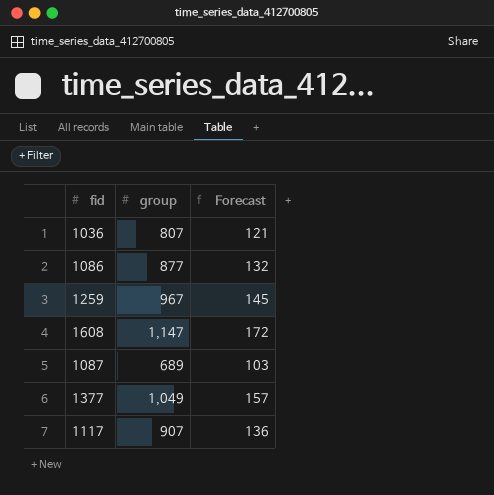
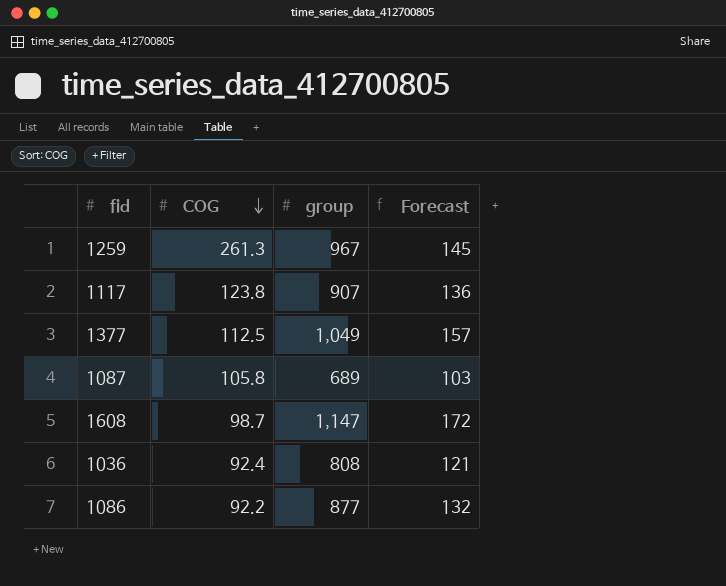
row order: none -> COG descending
column COG | position: none -> 2
1036 | group: 807 -> 808

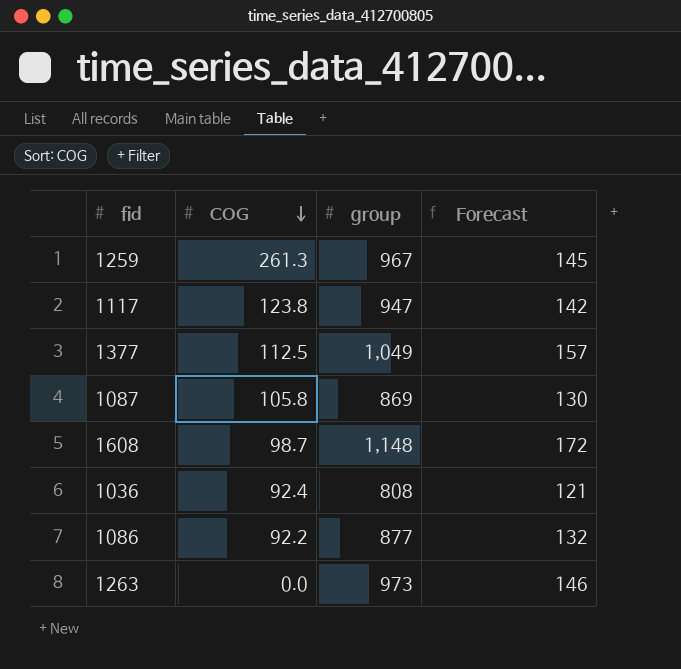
1117 | group: 907 -> 947
1117 | Forecast: 136 -> 142
1087 | group: 689 -> 869
1087 | Forecast: 103 -> 130
1608 | group: 1,147 -> 1,148
row 1263: none -> 0.0 | 973 | 146

